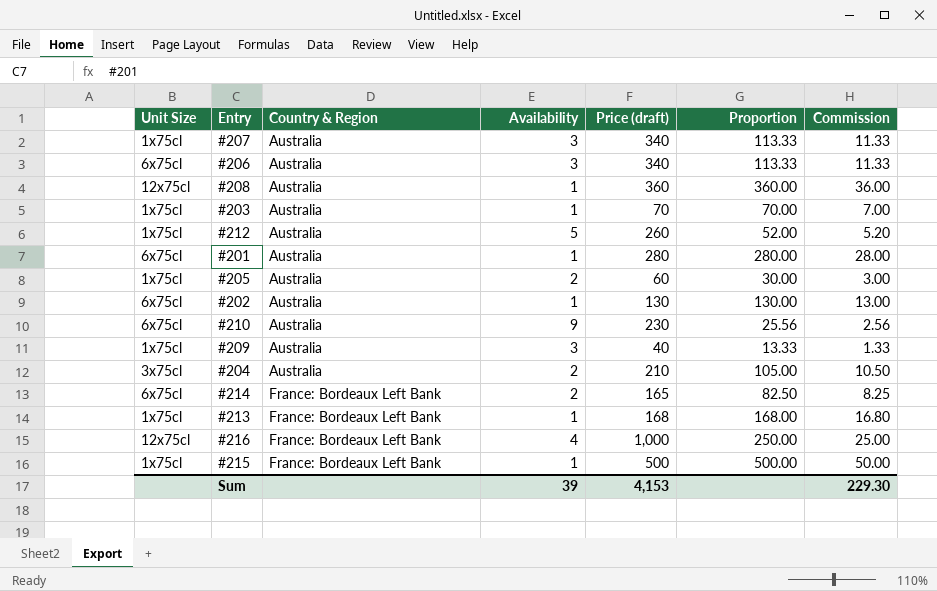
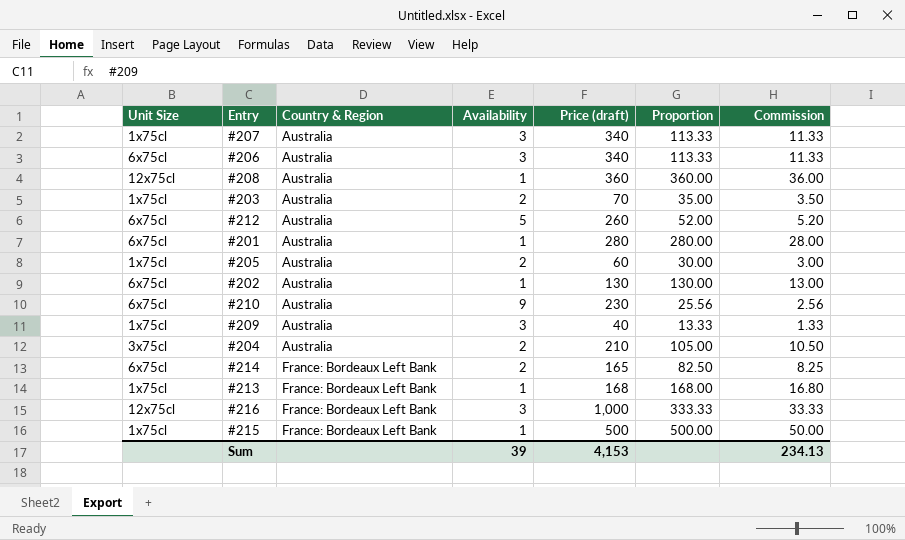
#203 | Availability: 1 -> 2
#203 | Proportion: 70.00 -> 35.00
#203 | Commission: 7.00 -> 3.50
#212 | Unit Size: 1x75cl -> 6x75cl
#216 | Availability: 4 -> 3
#216 | Proportion: 250.00 -> 333.33
#216 | Commission: 25.00 -> 33.33
Sum | Commission: 229.30 -> 234.13

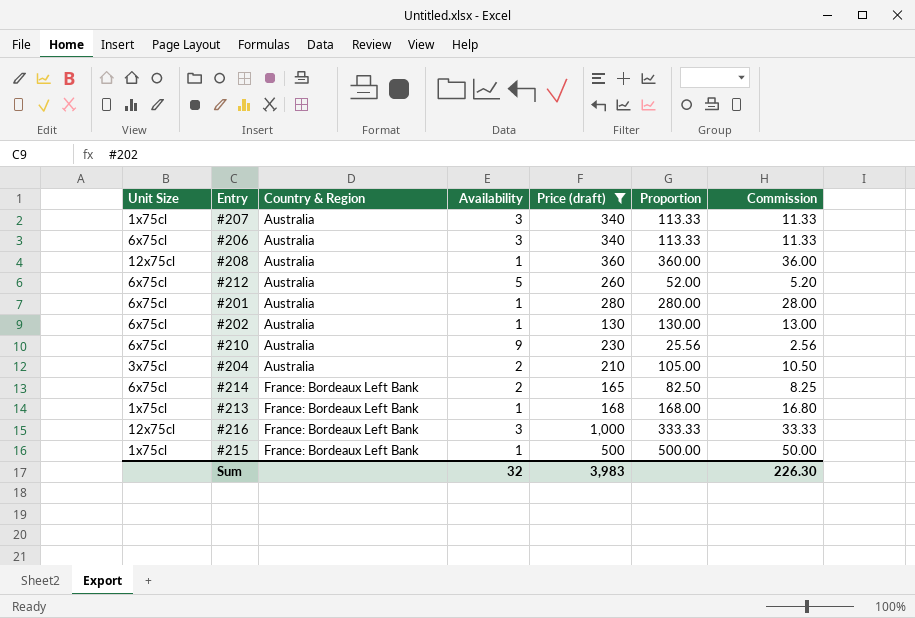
filter: none -> Price (draft) >= 130
Sum | Availability: 39 -> 32
Sum | Price (draft): 4,153 -> 3,983
Sum | Commission: 234.13 -> 226.30

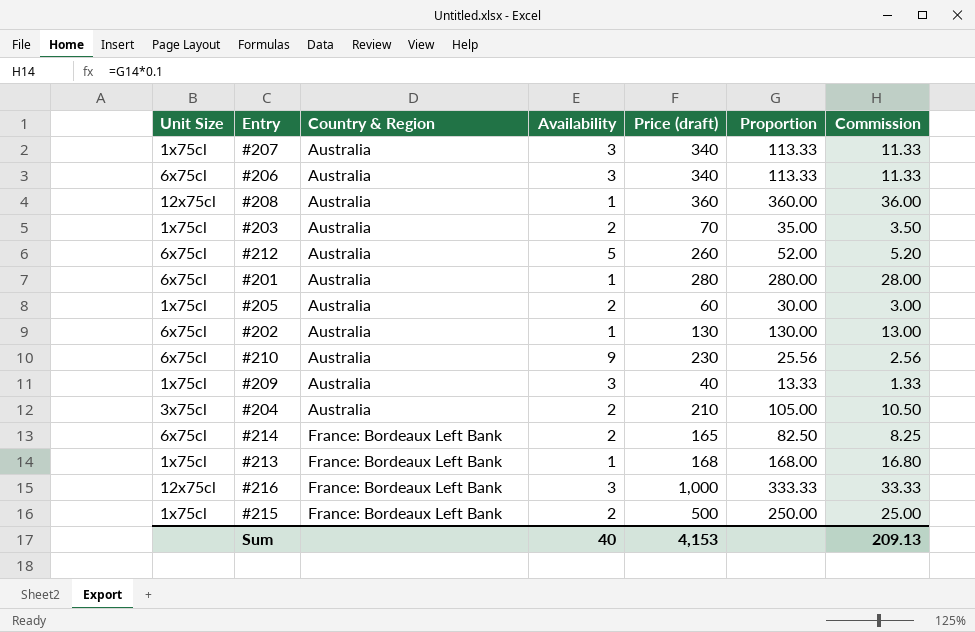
filter: Price (draft) >= 130 -> none
#215 | Availability: 1 -> 2
#215 | Proportion: 500.00 -> 250.00
#215 | Commission: 50.00 -> 25.00
Sum | Availability: 32 -> 40
Sum | Price (draft): 3,983 -> 4,153
Sum | Commission: 226.30 -> 209.13

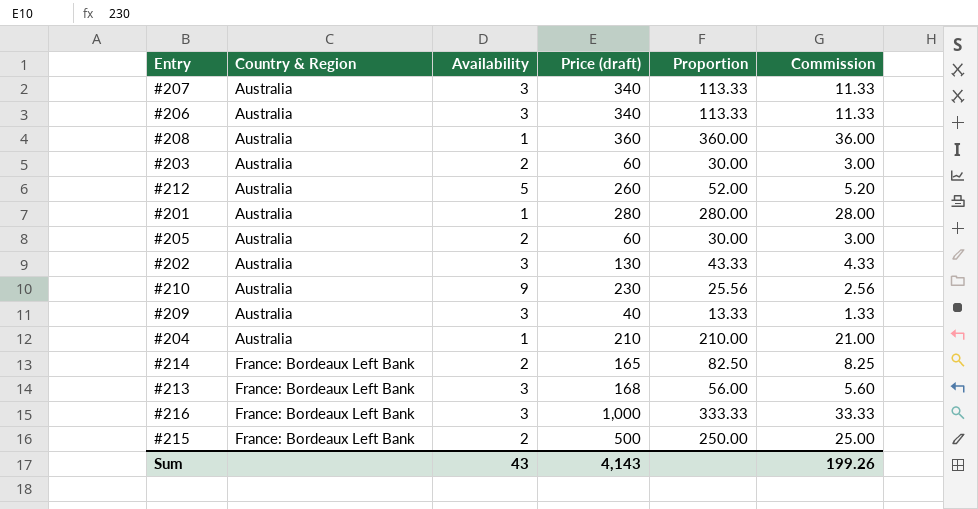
column Unit Size | position: 1 -> none
#203 | Price (draft): 70 -> 60
#203 | Proportion: 35.00 -> 30.00
#203 | Commission: 3.50 -> 3.00
#202 | Availability: 1 -> 3
#202 | Proportion: 130.00 -> 43.33
#202 | Commission: 13.00 -> 4.33
#204 | Availability: 2 -> 1
#204 | Proportion: 105.00 -> 210.00
#204 | Commission: 10.50 -> 21.00
#213 | Availability: 1 -> 3
#213 | Proportion: 168.00 -> 56.00
#213 | Commission: 16.80 -> 5.60
Sum | Availability: 40 -> 43
Sum | Price (draft): 4,153 -> 4,143
Sum | Commission: 209.13 -> 199.26

